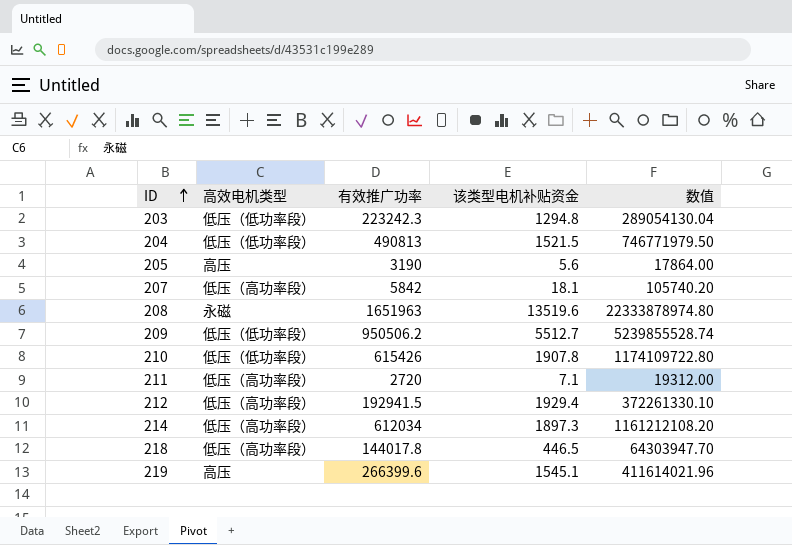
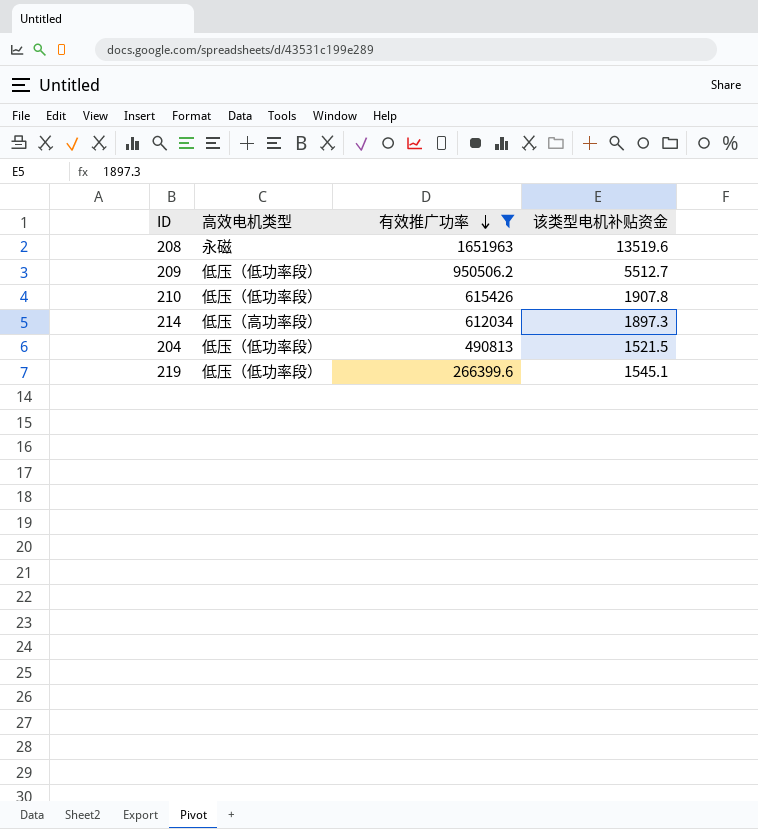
filter: none -> 有效推广功率 >= 266399.6
row order: ID ascending -> 有效推广功率 descending
column 数值 | formula: [有效推广功率] * [该类型电机补贴资金] -> none
219 | 高效电机类型: 高压 -> 低压（低功率段）

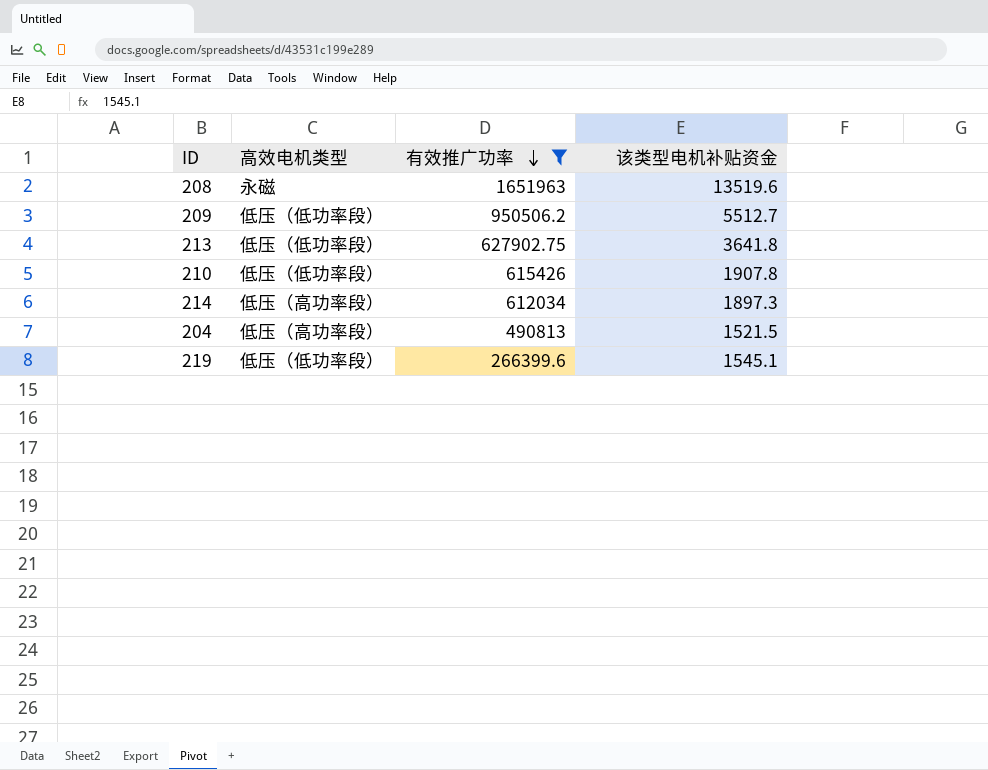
row 213: none -> 低压（低功率段） | 627902.75 | 3641.8
204 | 高效电机类型: 低压（低功率段） -> 低压（高功率段）

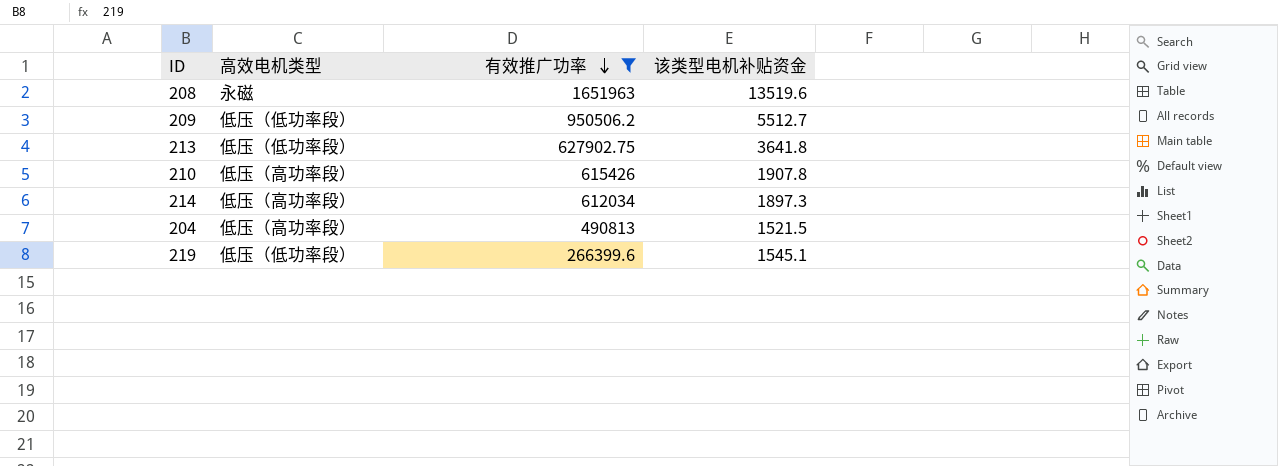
210 | 高效电机类型: 低压（低功率段） -> 低压（高功率段）

